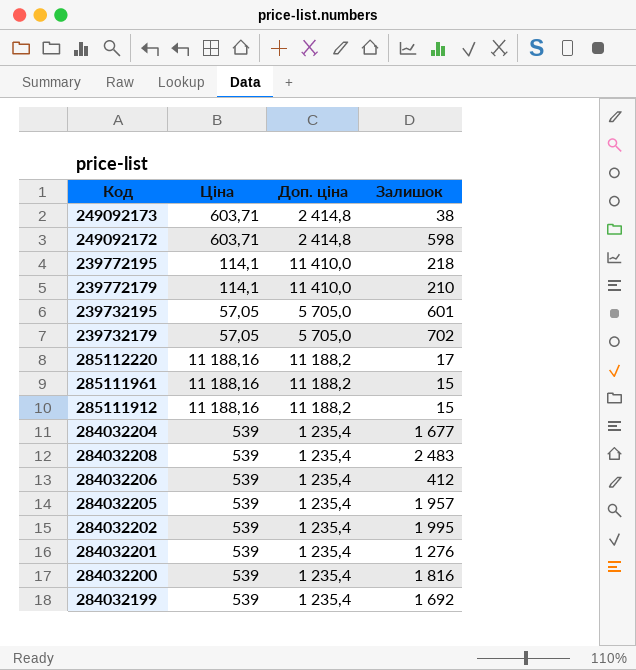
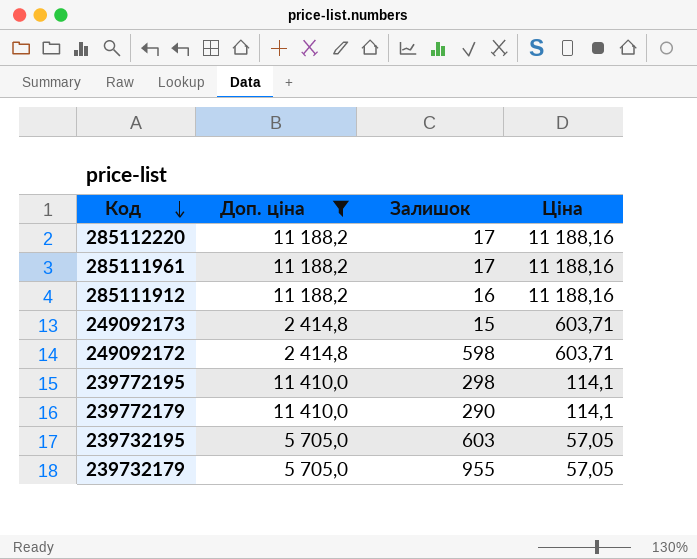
filter: none -> Доп. ціна != 1 235,4
row order: none -> Код descending
column Ціна | position: 2 -> 4
285111961 | Залишок: 15 -> 17
285111912 | Залишок: 15 -> 16
249092173 | Залишок: 38 -> 15
239772195 | Залишок: 218 -> 298
239772179 | Залишок: 210 -> 290
239732195 | Залишок: 601 -> 603
239732179 | Залишок: 702 -> 955

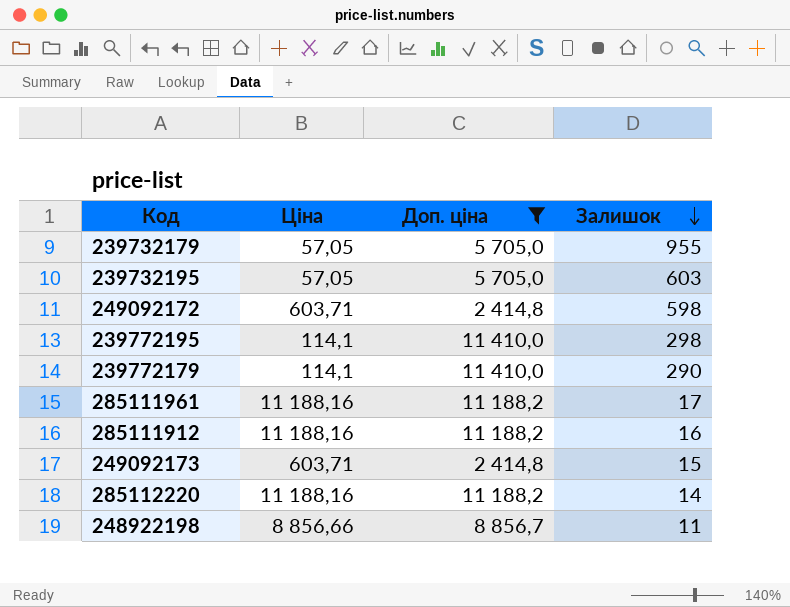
row order: Код descending -> Залишок descending
column Ціна | position: 4 -> 2
285112220 | Залишок: 17 -> 14
row 248922198: none -> 8 856,66 | 8 856,7 | 11

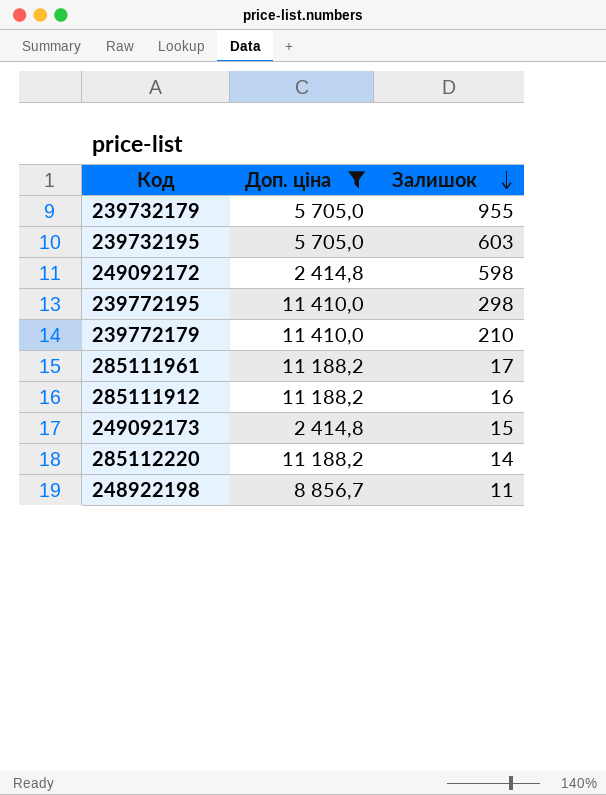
column Ціна | position: 2 -> none
239772179 | Залишок: 290 -> 210

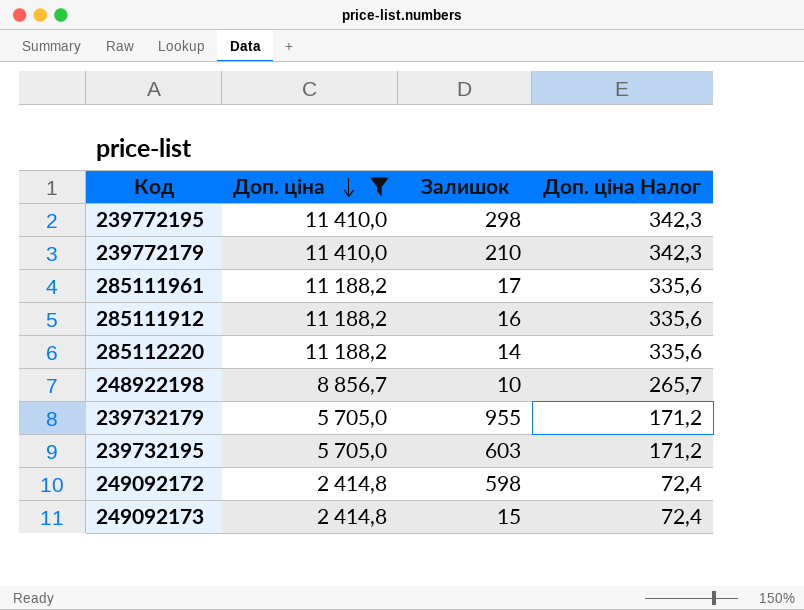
row order: Залишок descending -> Доп. ціна descending
column Доп. ціна Налог | formula: none -> [Доп. ціна] * 0,03
248922198 | Залишок: 11 -> 10

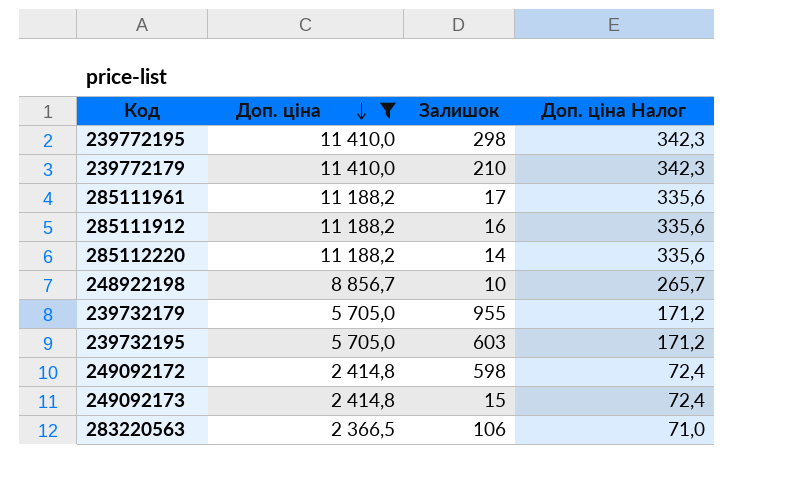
row 283220563: none -> 2 366,5 | 106 | 71,0

